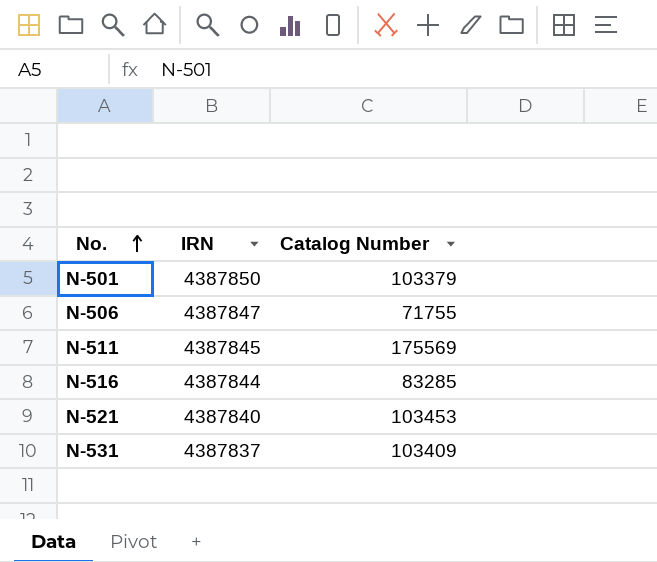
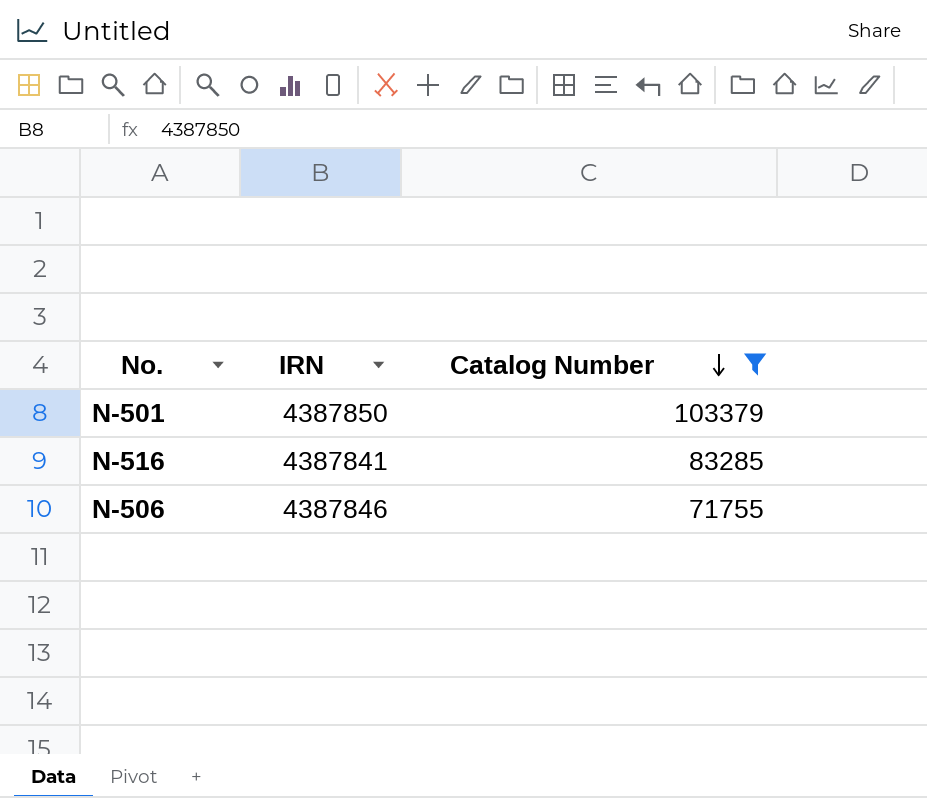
filter: none -> Catalog Number <= 103379
row order: No. ascending -> Catalog Number descending
N-516 | IRN: 4387844 -> 4387841
N-506 | IRN: 4387847 -> 4387846

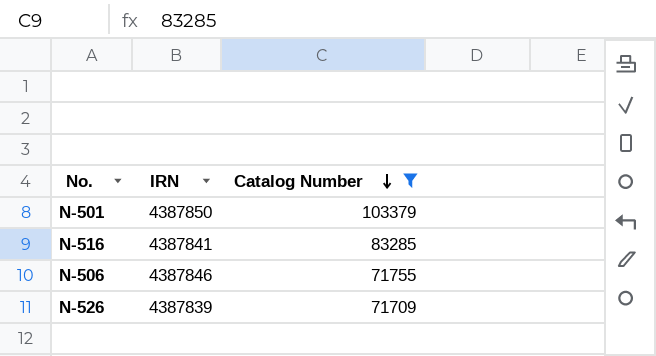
row N-526: none -> 4387839 | 71709

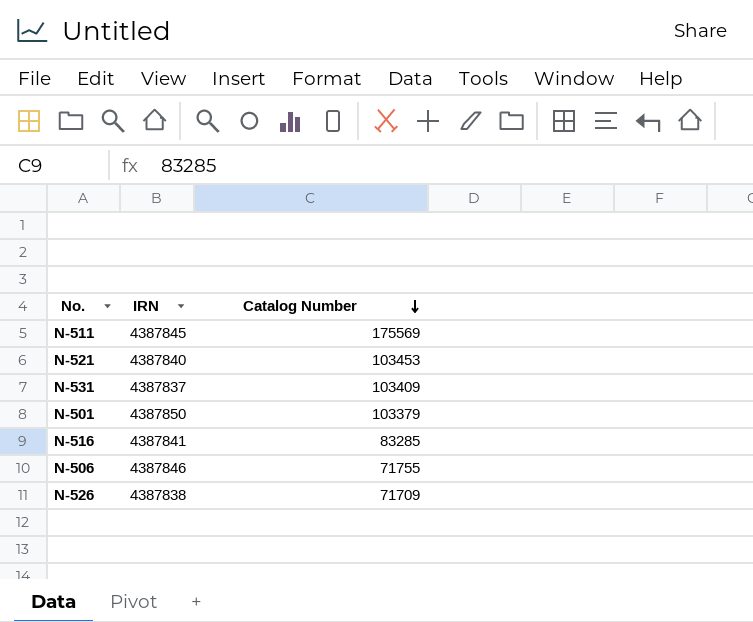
filter: Catalog Number <= 103379 -> none
N-526 | IRN: 4387839 -> 4387838

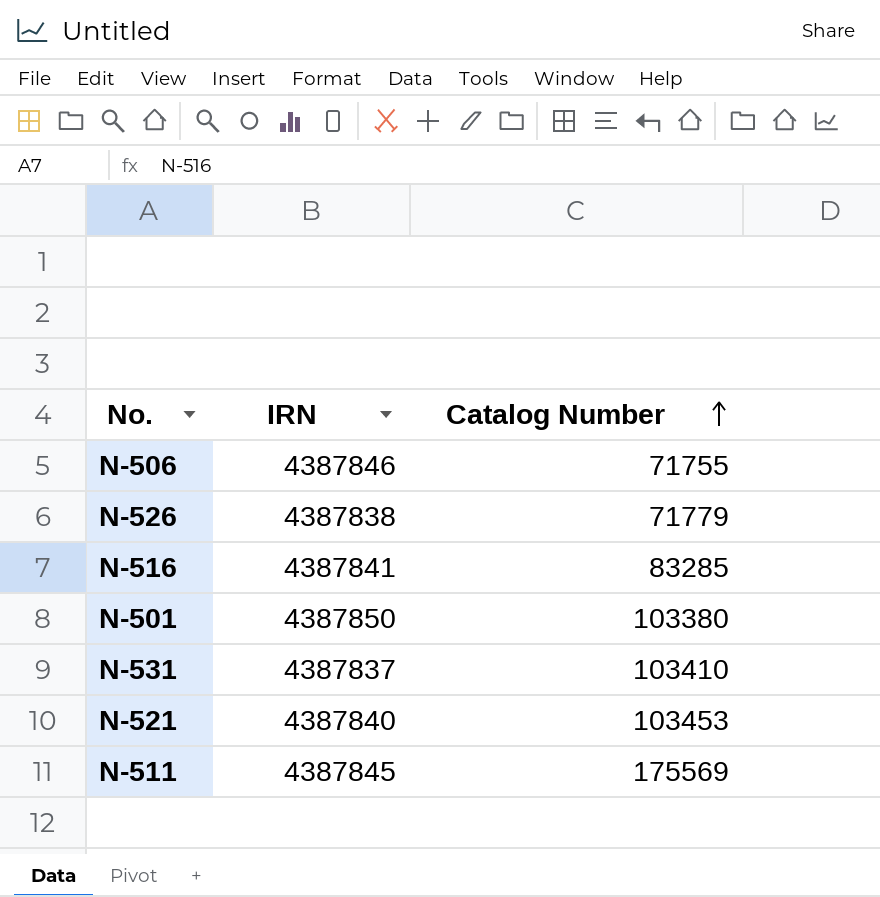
row order: Catalog Number descending -> Catalog Number ascending
N-526 | Catalog Number: 71709 -> 71779
N-501 | Catalog Number: 103379 -> 103380
N-531 | Catalog Number: 103409 -> 103410

